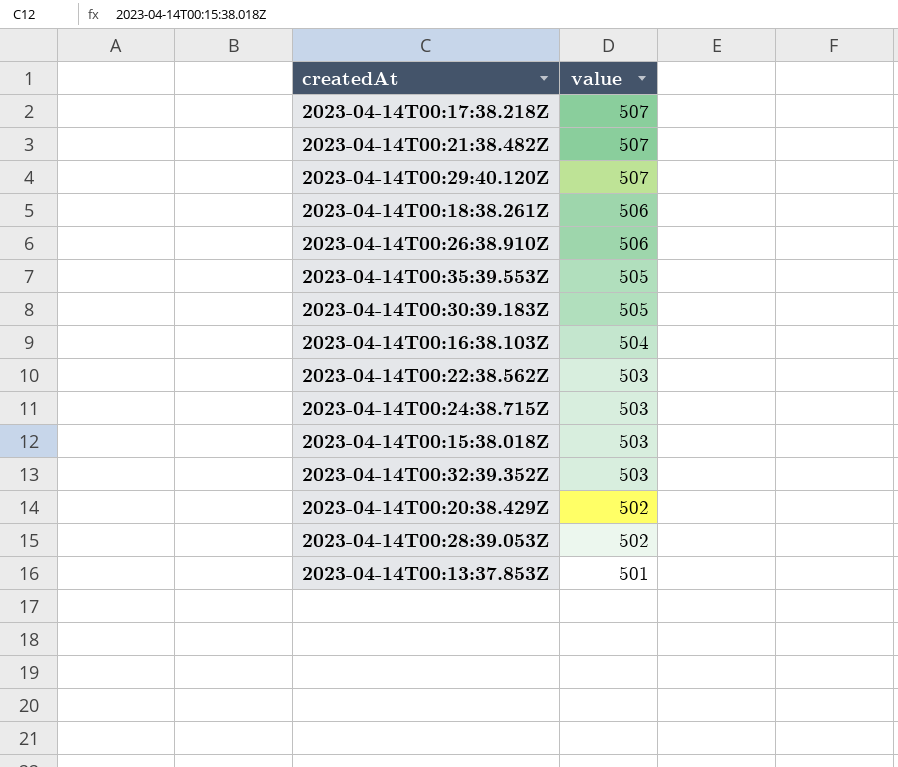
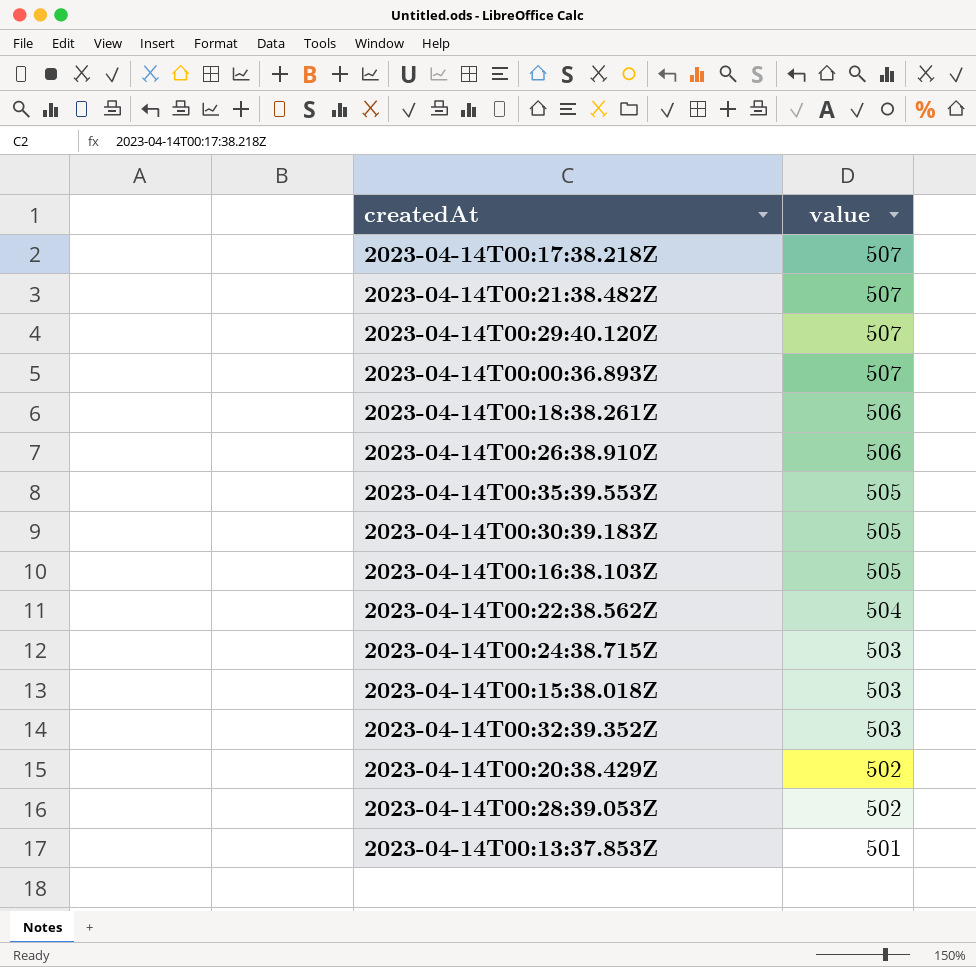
row 2023-04-14T00:00:36.893Z: none -> 507
2023-04-14T00:16:38.103Z | value: 504 -> 505
2023-04-14T00:22:38.562Z | value: 503 -> 504

